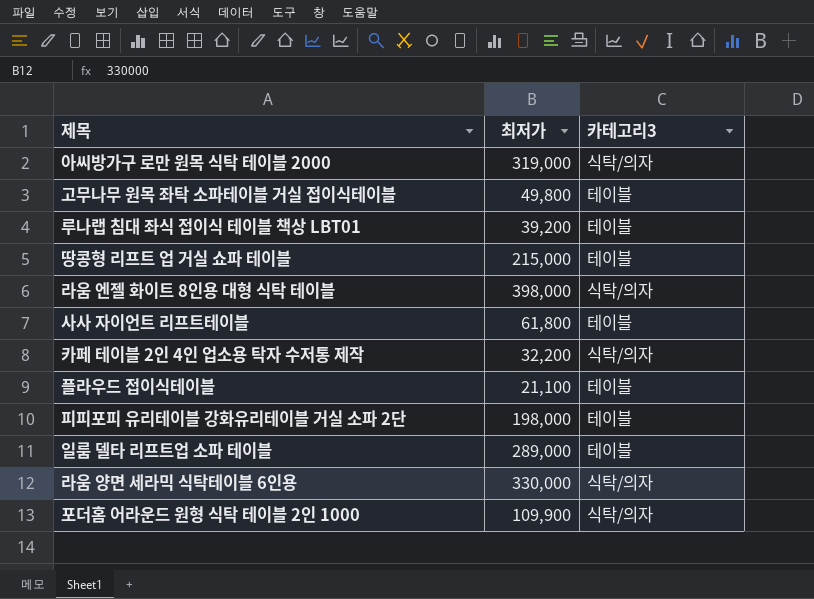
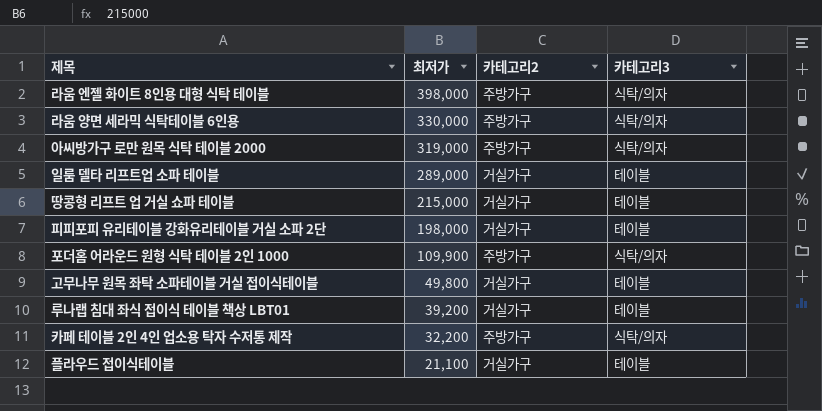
row order: none -> 최저가 descending
column 카테고리2 | position: none -> 3
row 사사 자이언트 리프트테이블: 61,800 | 테이블 -> none

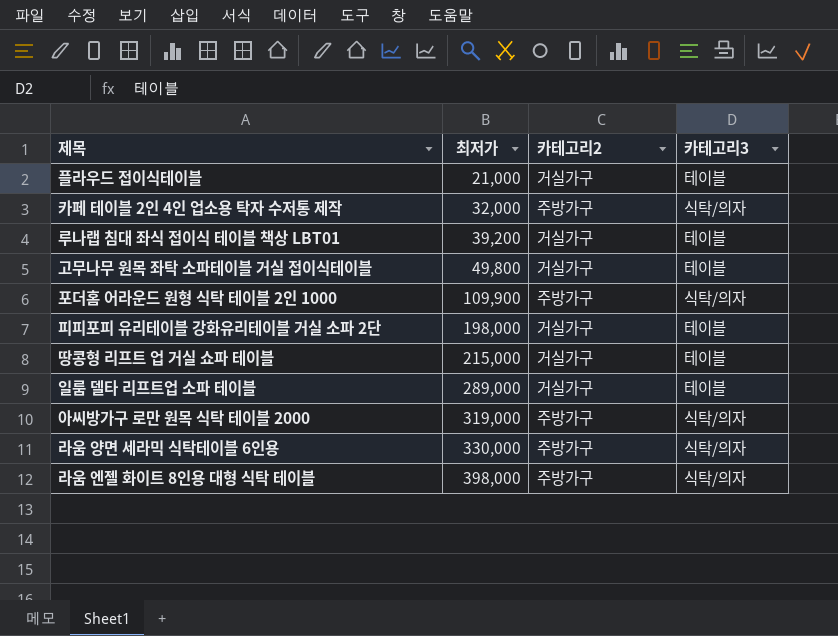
row order: 최저가 descending -> 최저가 ascending
플라우드 접이식테이블 | 최저가: 21,100 -> 21,000
카페 테이블 2인 4인 업소용 탁자 수저통 제작 | 최저가: 32,200 -> 32,000

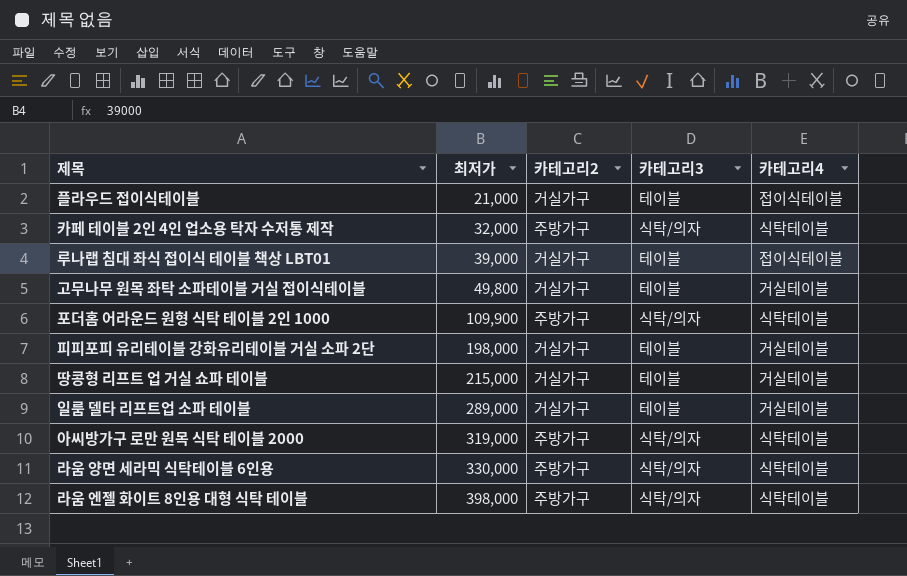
column 카테고리4 | position: none -> 5
루나랩 침대 좌식 접이식 테이블 책상 LBT01 | 최저가: 39,200 -> 39,000

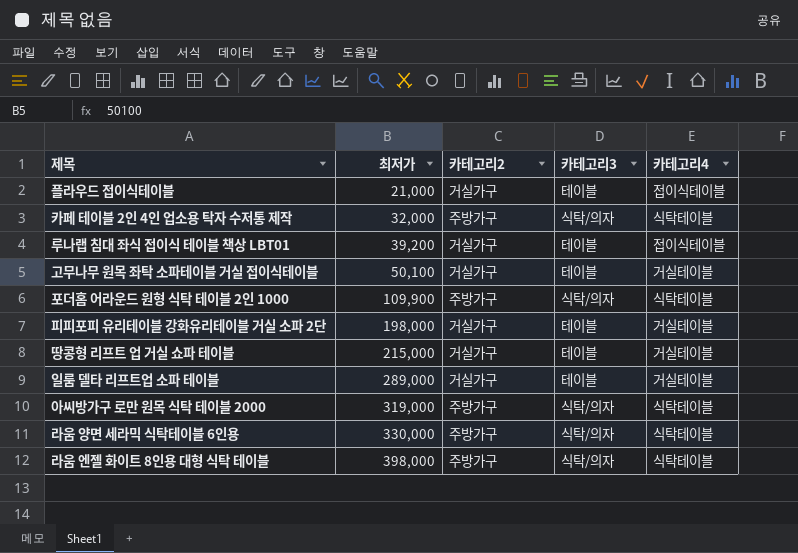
루나랩 침대 좌식 접이식 테이블 책상 LBT01 | 최저가: 39,000 -> 39,200
고무나무 원목 좌탁 소파테이블 거실 접이식테이블 | 최저가: 49,800 -> 50,100

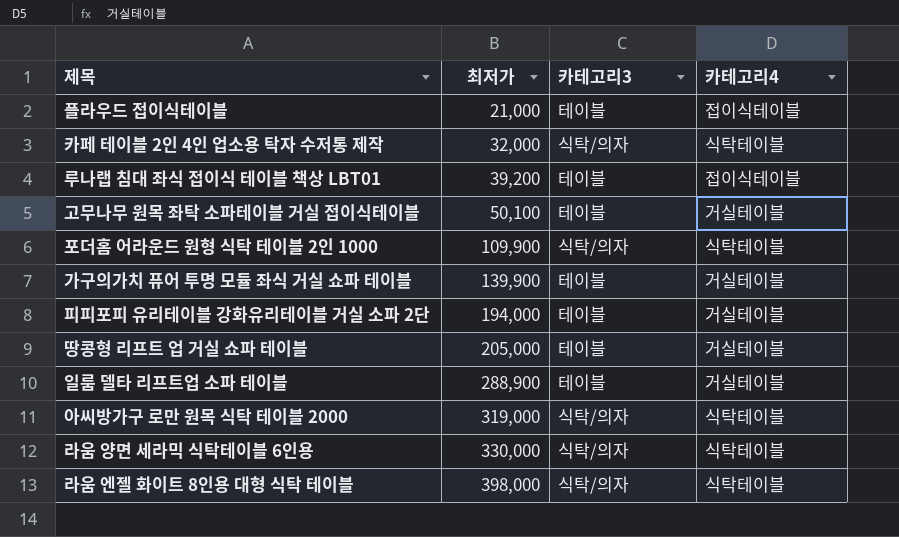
column 카테고리2 | position: 3 -> none
row 가구의가치 퓨어 투명 모듈 좌식 거실 쇼파 테이블: none -> 139,900 | 테이블 | 거실테이블
피피포피 유리테이블 강화유리테이블 거실 소파 2단 | 최저가: 198,000 -> 194,000
땅콩형 리프트 업 거실 쇼파 테이블 | 최저가: 215,000 -> 205,000
일룸 델타 리프트업 소파 테이블 | 최저가: 289,000 -> 288,900

